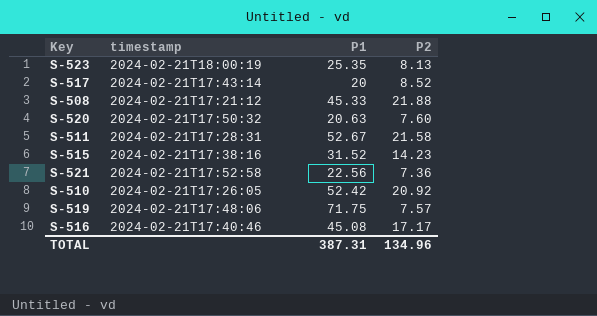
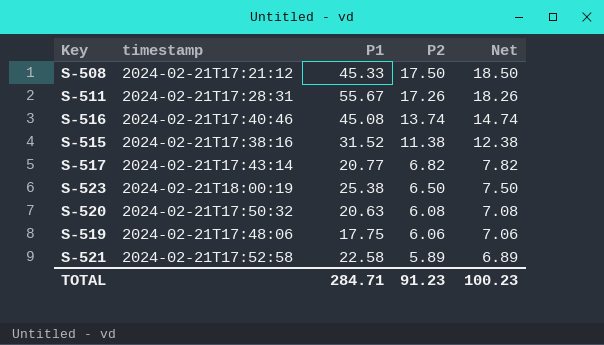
row order: none -> P2 descending
column Net | formula: none -> [P2] + 1
row S-510: 2024-02-21T17:26:05 | 52.42 | 20.92 -> none
S-508 | P2: 21.88 -> 17.50
S-511 | P1: 52.67 -> 55.67
S-511 | P2: 21.58 -> 17.26
S-516 | P2: 17.17 -> 13.74
S-515 | P2: 14.23 -> 11.38
S-517 | P1: 20 -> 20.77
S-517 | P2: 8.52 -> 6.82
S-523 | P1: 25.35 -> 25.38
S-523 | P2: 8.13 -> 6.50
S-520 | P2: 7.60 -> 6.08
S-519 | P1: 71.75 -> 17.75
S-519 | P2: 7.57 -> 6.06
S-521 | P1: 22.56 -> 22.58
S-521 | P2: 7.36 -> 5.89
TOTAL | P1: 387.31 -> 284.71
TOTAL | P2: 134.96 -> 91.23

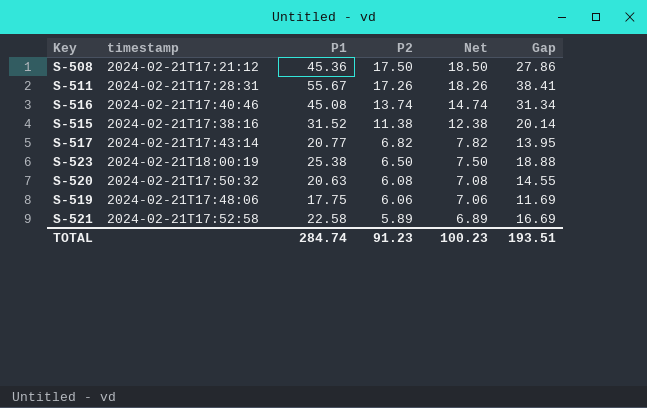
column Gap | formula: none -> [P1] - [P2]
S-508 | P1: 45.33 -> 45.36
TOTAL | P1: 284.71 -> 284.74

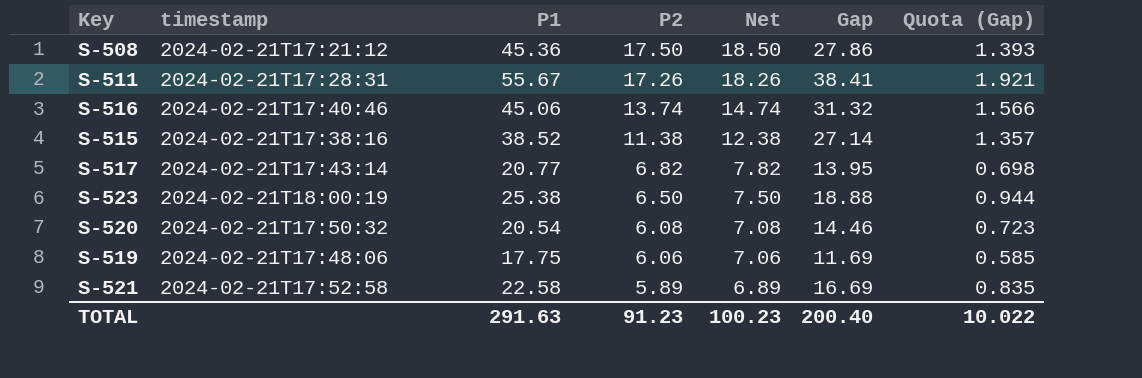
column Quota (Gap) | formula: none -> [Gap] * 0.05
S-516 | P1: 45.08 -> 45.06
S-516 | Gap: 31.34 -> 31.32
S-515 | P1: 31.52 -> 38.52
S-515 | Gap: 20.14 -> 27.14
S-520 | P1: 20.63 -> 20.54
S-520 | Gap: 14.55 -> 14.46
TOTAL | P1: 284.74 -> 291.63
TOTAL | Gap: 193.51 -> 200.40

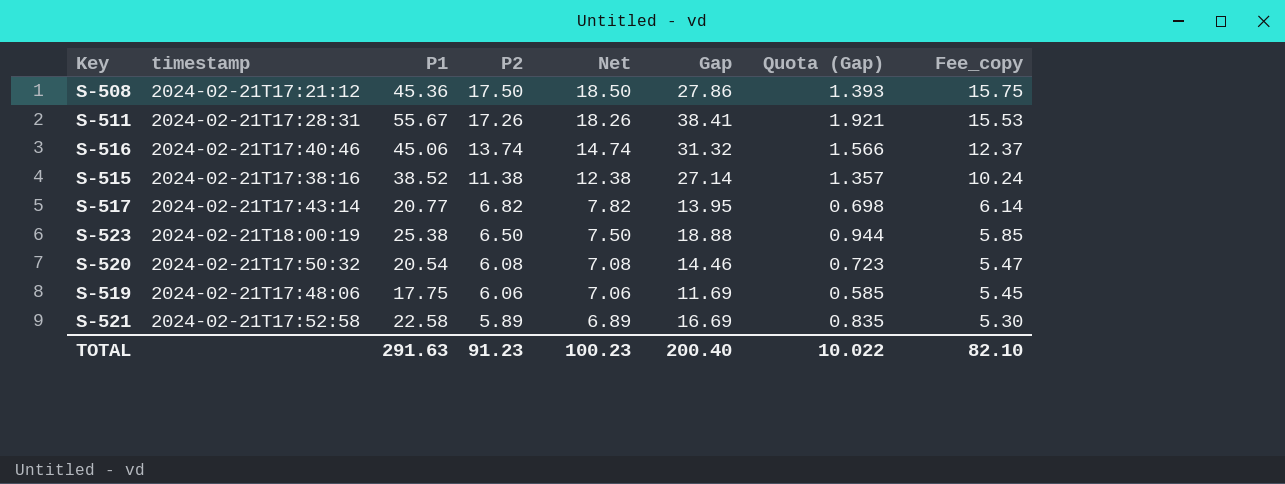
column Fee_copy | formula: none -> [P2] * 0.9

